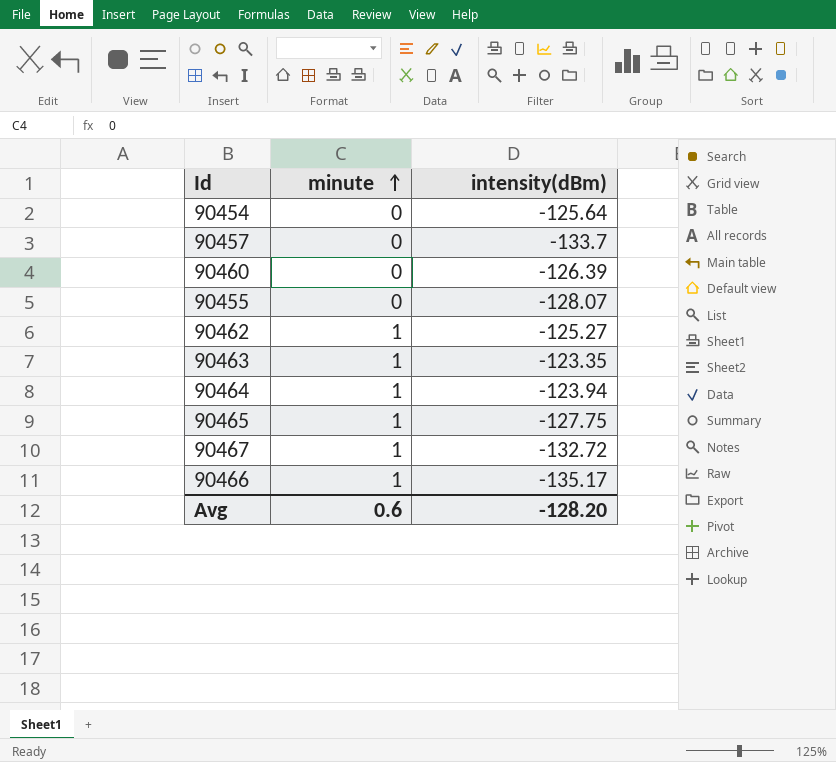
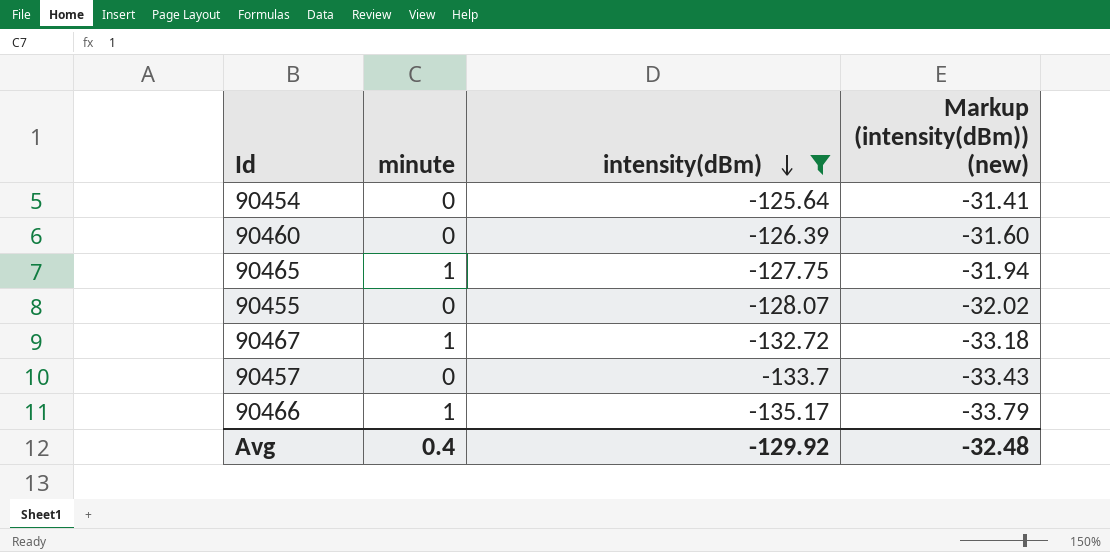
filter: none -> intensity(dBm) <= -125.64
row order: minute ascending -> intensity(dBm) descending
column Markup (intensity(dBm)) (new) | formula: none -> [intensity(dBm)] * 0.25
Avg | minute: 0.6 -> 0.4
Avg | intensity(dBm): -128.20 -> -129.92

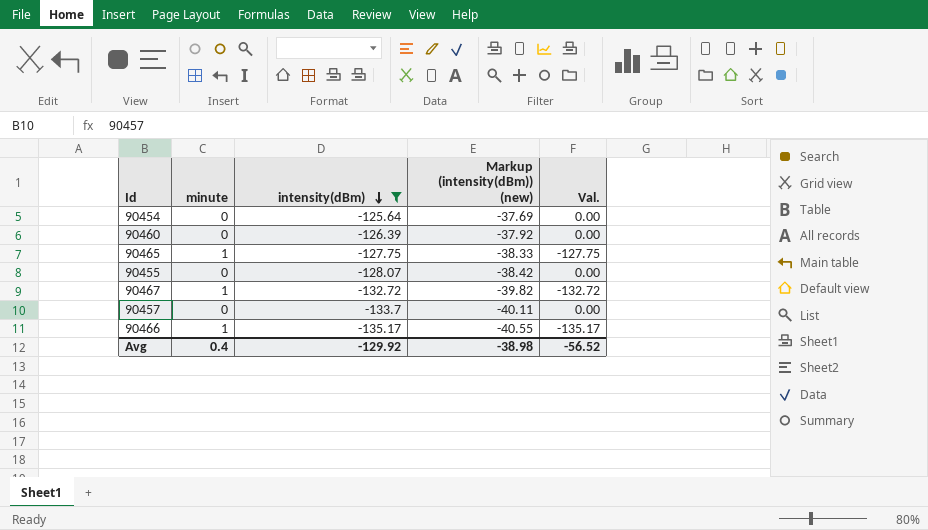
column Markup (intensity(dBm)) (new) | formula: [intensity(dBm)] * 0.25 -> [intensity(dBm)] * 0.3
column Val. | formula: none -> [minute] * [intensity(dBm)]
Avg | Markup (intensity(dBm)) (new): -32.48 -> -38.98

